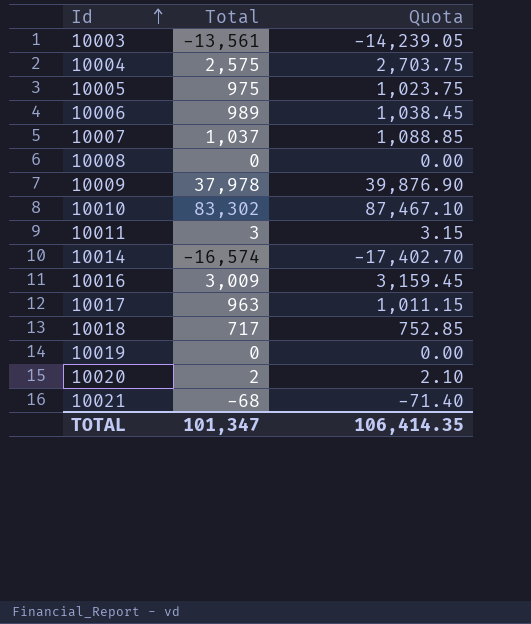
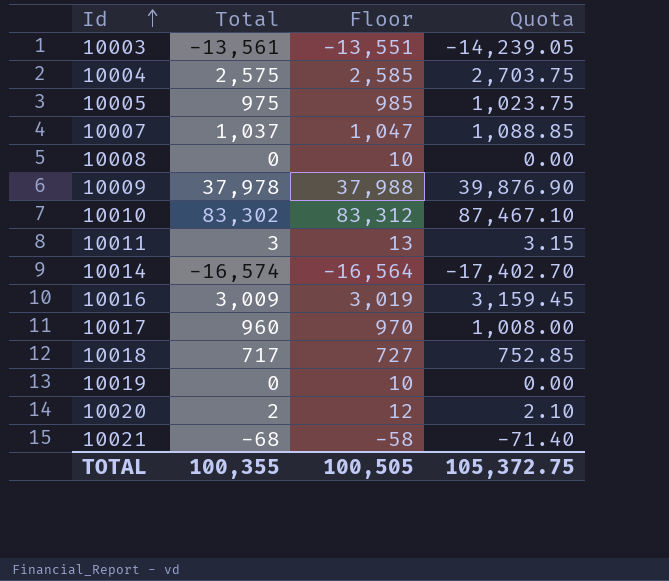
column Floor | formula: none -> [Total] + 10
row 10006: 989 | 1,038.45 -> none
10017 | Total: 963 -> 960
10017 | Quota: 1,011.15 -> 1,008.00
TOTAL | Total: 101,347 -> 100,355
TOTAL | Quota: 106,414.35 -> 105,372.75

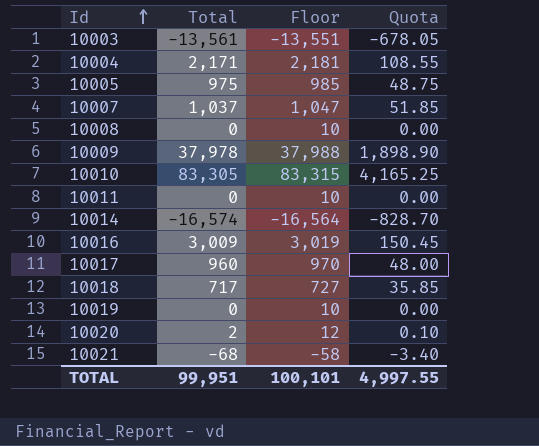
column Quota | formula: [Total] * 1.05 -> [Total] * 0.05
10004 | Total: 2,575 -> 2,171
10004 | Floor: 2,585 -> 2,181
10010 | Total: 83,302 -> 83,305
10010 | Floor: 83,312 -> 83,315
10011 | Total: 3 -> 0
10011 | Floor: 13 -> 10
TOTAL | Total: 100,355 -> 99,951
TOTAL | Floor: 100,505 -> 100,101
TOTAL | Quota: 105,372.75 -> 4,997.55

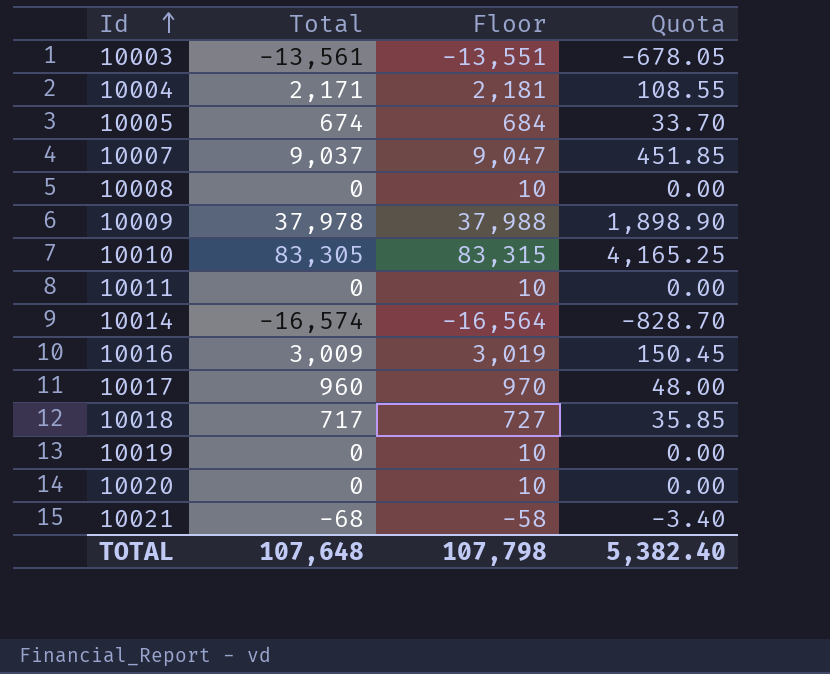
10005 | Total: 975 -> 674
10005 | Floor: 985 -> 684
10005 | Quota: 48.75 -> 33.70
10007 | Total: 1,037 -> 9,037
10007 | Floor: 1,047 -> 9,047
10007 | Quota: 51.85 -> 451.85
10020 | Total: 2 -> 0
10020 | Floor: 12 -> 10
10020 | Quota: 0.10 -> 0.00
TOTAL | Total: 99,951 -> 107,648
TOTAL | Floor: 100,101 -> 107,798
TOTAL | Quota: 4,997.55 -> 5,382.40

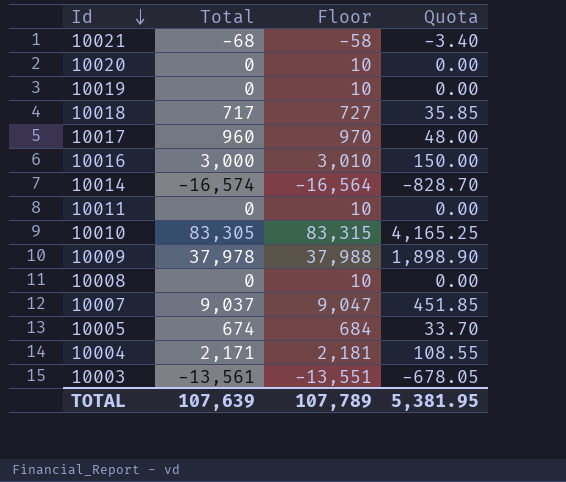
row order: Id ascending -> Id descending
10016 | Total: 3,009 -> 3,000
10016 | Floor: 3,019 -> 3,010
10016 | Quota: 150.45 -> 150.00
TOTAL | Total: 107,648 -> 107,639
TOTAL | Floor: 107,798 -> 107,789
TOTAL | Quota: 5,382.40 -> 5,381.95

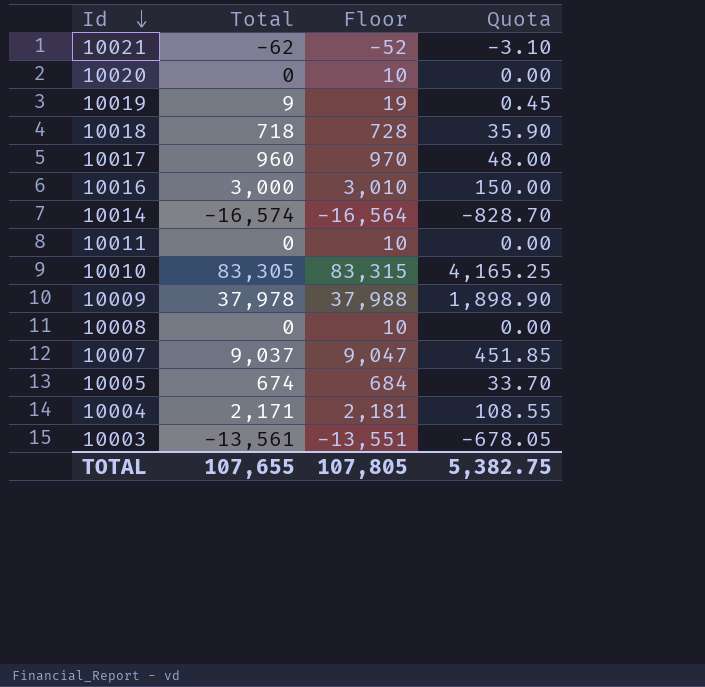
10021 | Total: -68 -> -62
10021 | Floor: -58 -> -52
10021 | Quota: -3.40 -> -3.10
10019 | Total: 0 -> 9
10019 | Floor: 10 -> 19
10019 | Quota: 0.00 -> 0.45
10018 | Total: 717 -> 718
10018 | Floor: 727 -> 728
10018 | Quota: 35.85 -> 35.90
TOTAL | Total: 107,639 -> 107,655
TOTAL | Floor: 107,789 -> 107,805
TOTAL | Quota: 5,381.95 -> 5,382.75

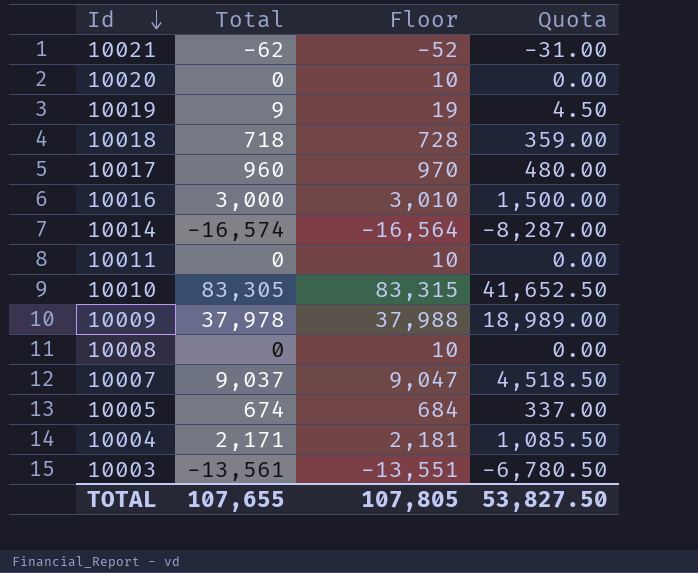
column Quota | formula: [Total] * 0.05 -> [Total] * 0.5
TOTAL | Quota: 5,382.75 -> 53,827.50

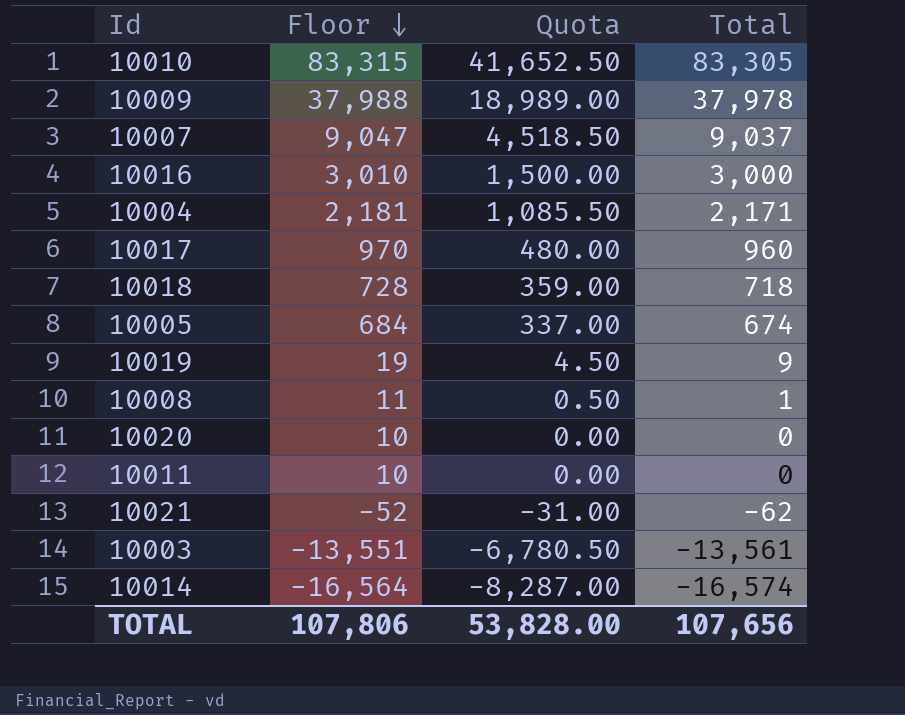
row order: Id descending -> Floor descending
column Total | position: 2 -> 4
10008 | Floor: 10 -> 11
10008 | Quota: 0.00 -> 0.50
10008 | Total: 0 -> 1
TOTAL | Floor: 107,805 -> 107,806
TOTAL | Quota: 53,827.50 -> 53,828.00
TOTAL | Total: 107,655 -> 107,656

